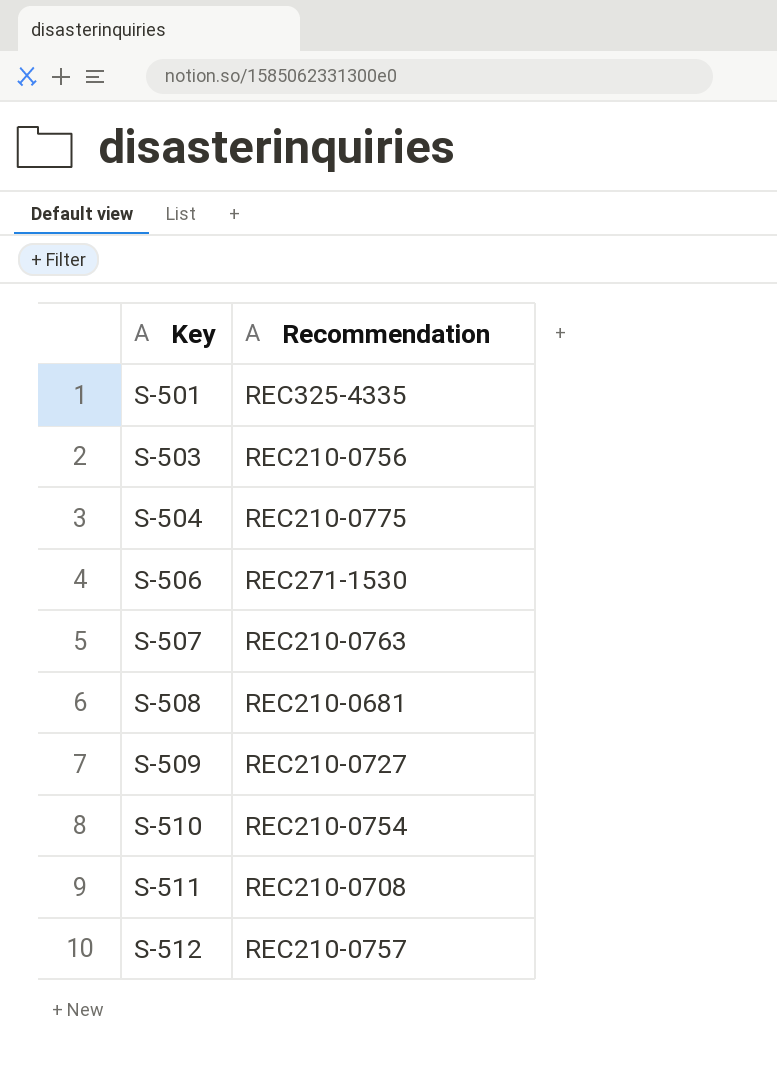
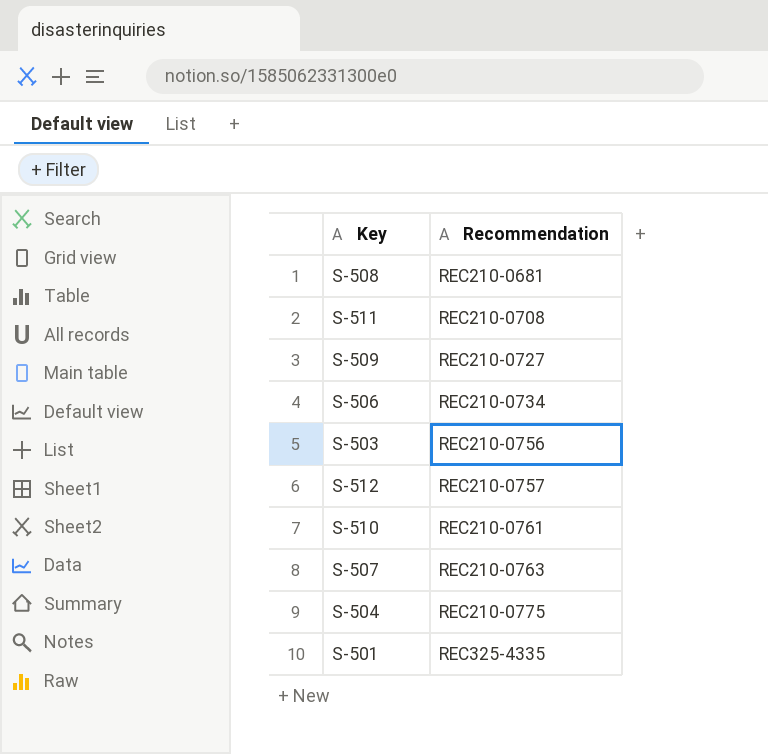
row order: Key ascending -> Recommendation ascending
S-506 | Recommendation: REC271-1530 -> REC210-0734
S-510 | Recommendation: REC210-0754 -> REC210-0761

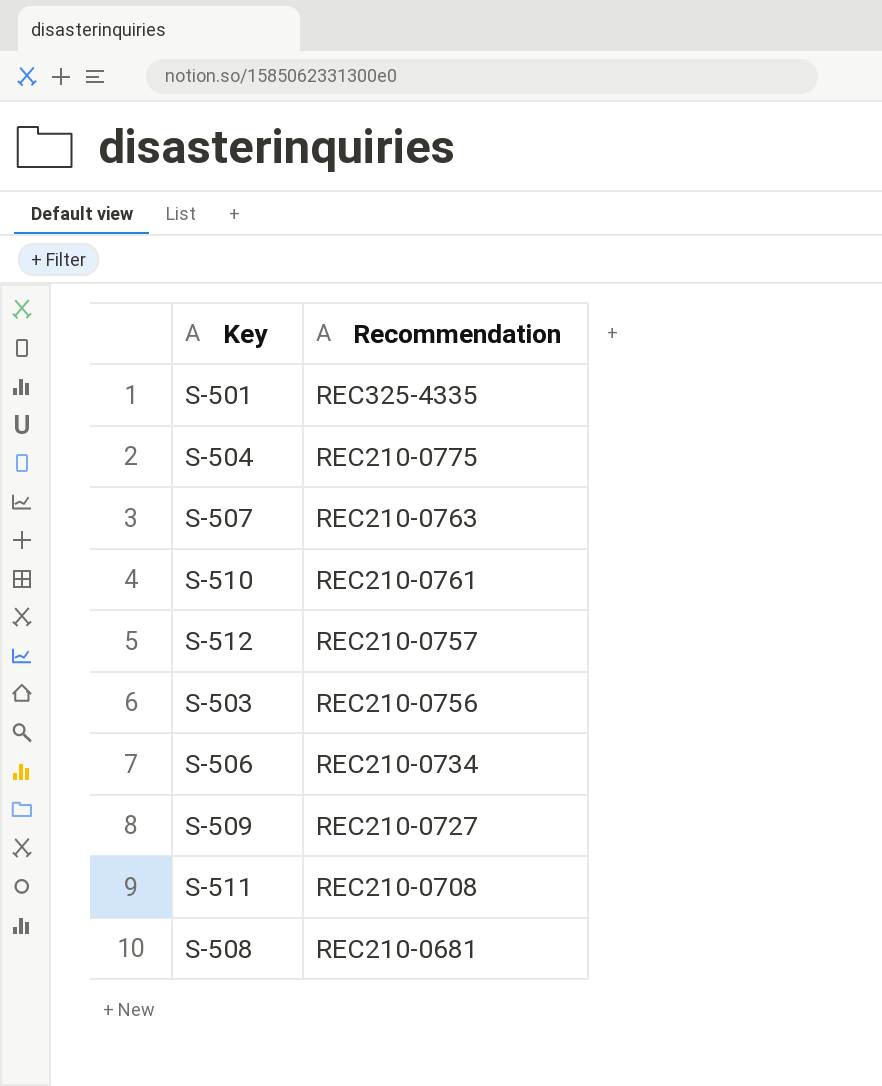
row order: Recommendation ascending -> Recommendation descending

